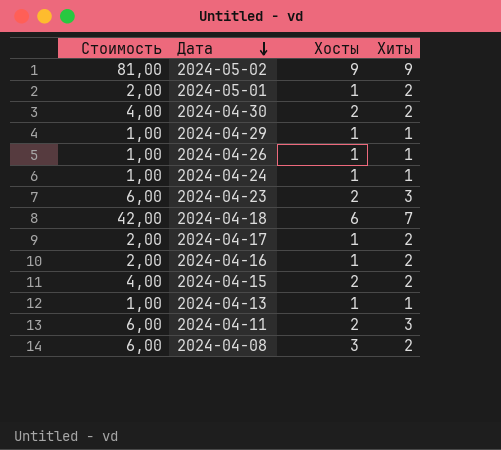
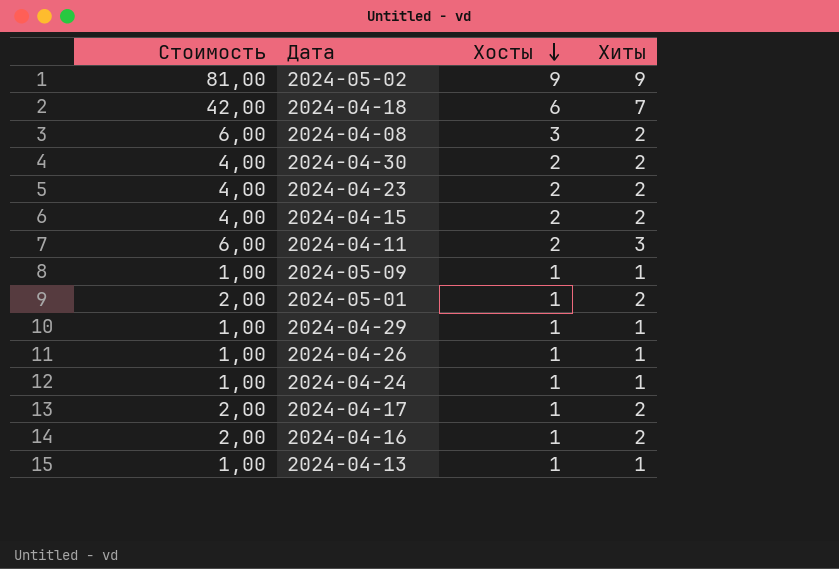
row order: Дата descending -> Хосты descending
2024-04-23 | Стоимость: 6,00 -> 4,00
2024-04-23 | Хиты: 3 -> 2
row 2024-05-09: none -> 1,00 | 1 | 1

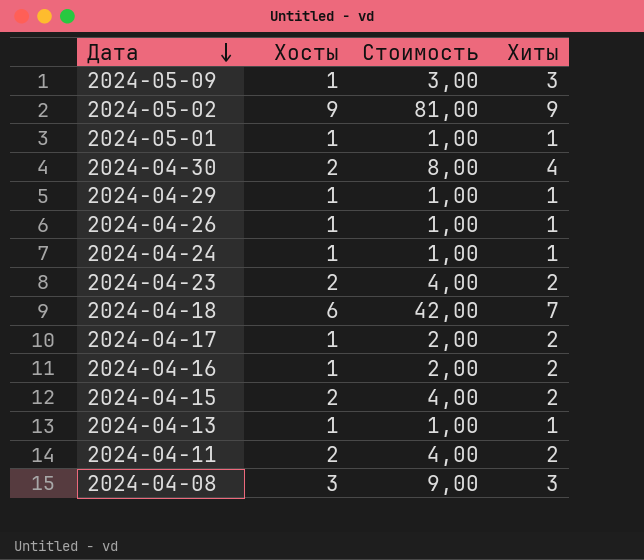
row order: Хосты descending -> Дата descending
column Стоимость | position: 1 -> 3
2024-05-09 | Стоимость: 1,00 -> 3,00
2024-05-09 | Хиты: 1 -> 3
2024-05-01 | Стоимость: 2,00 -> 1,00
2024-05-01 | Хиты: 2 -> 1
2024-04-30 | Стоимость: 4,00 -> 8,00
2024-04-30 | Хиты: 2 -> 4
2024-04-11 | Стоимость: 6,00 -> 4,00
2024-04-11 | Хиты: 3 -> 2
2024-04-08 | Стоимость: 6,00 -> 9,00
2024-04-08 | Хиты: 2 -> 3

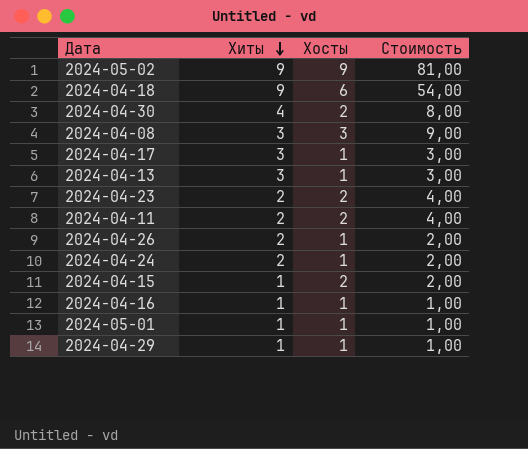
row order: Дата descending -> Хиты descending
column Хиты | position: 4 -> 2
row 2024-05-09: 1 | 3,00 | 3 -> none
2024-04-18 | Хиты: 7 -> 9
2024-04-18 | Стоимость: 42,00 -> 54,00
2024-04-17 | Хиты: 2 -> 3
2024-04-17 | Стоимость: 2,00 -> 3,00
2024-04-13 | Хиты: 1 -> 3
2024-04-13 | Стоимость: 1,00 -> 3,00
2024-04-26 | Хиты: 1 -> 2
2024-04-26 | Стоимость: 1,00 -> 2,00
2024-04-24 | Хиты: 1 -> 2
2024-04-24 | Стоимость: 1,00 -> 2,00
2024-04-15 | Хиты: 2 -> 1
2024-04-15 | Стоимость: 4,00 -> 2,00
2024-04-16 | Хиты: 2 -> 1
2024-04-16 | Стоимость: 2,00 -> 1,00

